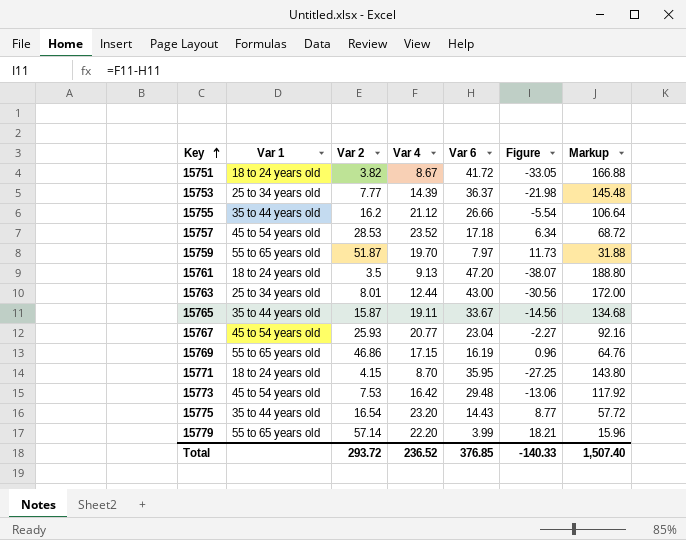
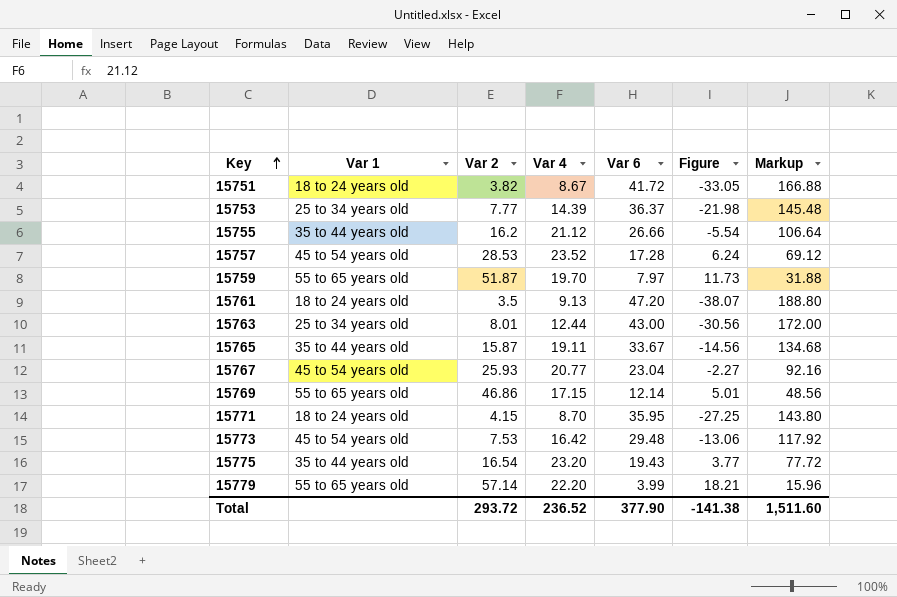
15757 | Var 6: 17.18 -> 17.28
15757 | Figure: 6.34 -> 6.24
15757 | Markup: 68.72 -> 69.12
15769 | Var 6: 16.19 -> 12.14
15769 | Figure: 0.96 -> 5.01
15769 | Markup: 64.76 -> 48.56
15775 | Var 6: 14.43 -> 19.43
15775 | Figure: 8.77 -> 3.77
15775 | Markup: 57.72 -> 77.72
Total | Var 6: 376.85 -> 377.90
Total | Figure: -140.33 -> -141.38
Total | Markup: 1,507.40 -> 1,511.60

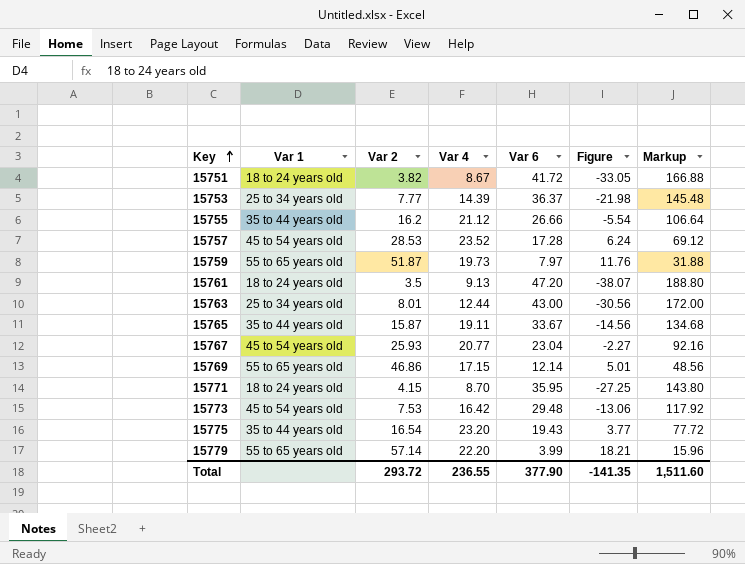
15759 | Var 4: 19.70 -> 19.73
15759 | Figure: 11.73 -> 11.76
Total | Var 4: 236.52 -> 236.55
Total | Figure: -141.38 -> -141.35

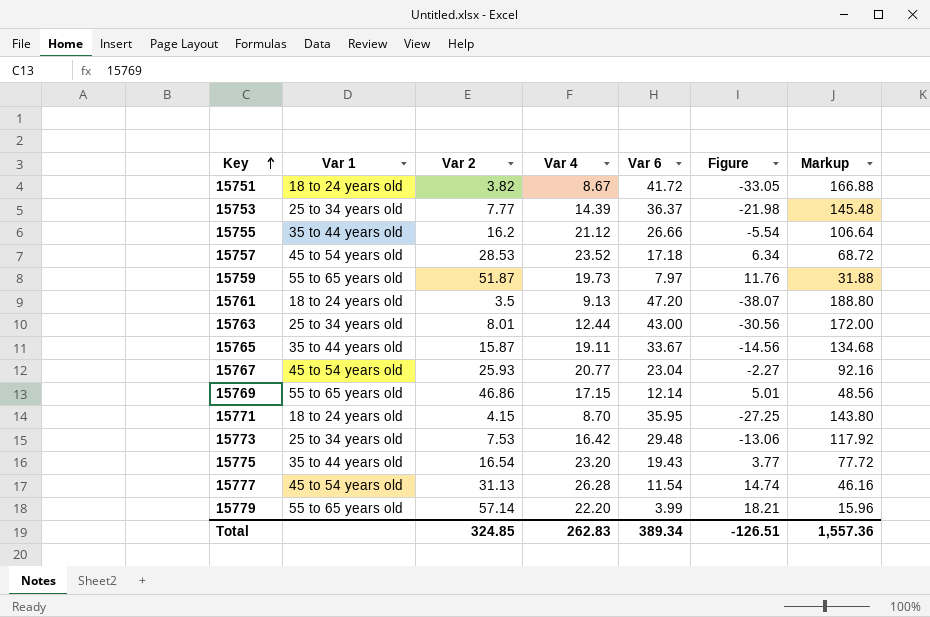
15757 | Var 6: 17.28 -> 17.18
15757 | Figure: 6.24 -> 6.34
15757 | Markup: 69.12 -> 68.72
15773 | Var 1: 45 to 54 years old -> 25 to 34 years old
row 15777: none -> 45 to 54 years old | 31.13 | 26.28 | 11.54 | 14.74 | 46.16
Total | Var 2: 293.72 -> 324.85
Total | Var 4: 236.55 -> 262.83
Total | Var 6: 377.90 -> 389.34
Total | Figure: -141.35 -> -126.51
Total | Markup: 1,511.60 -> 1,557.36

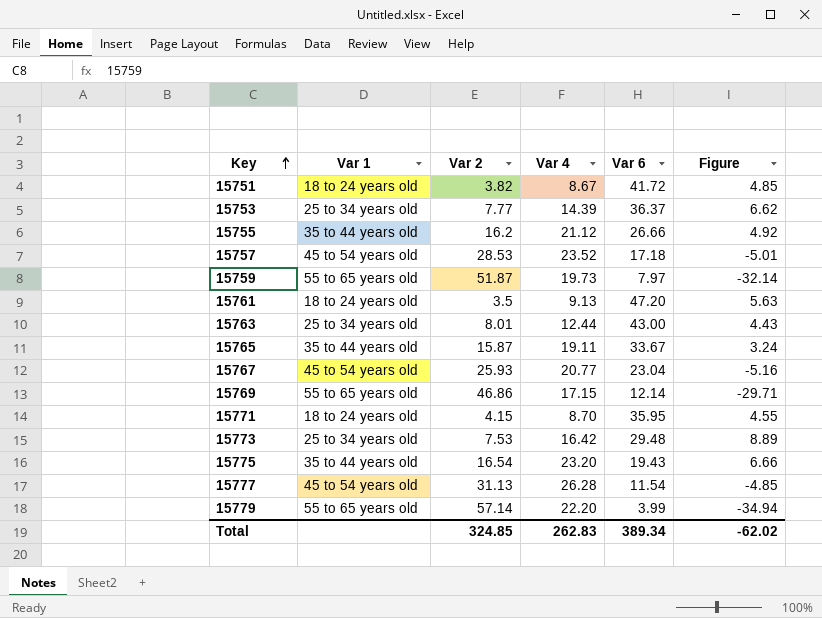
column Markup | formula: [Var 6] * 4 -> none
column Figure | formula: [Var 4] - [Var 6] -> [Var 4] - [Var 2]
Total | Figure: -126.51 -> -62.02

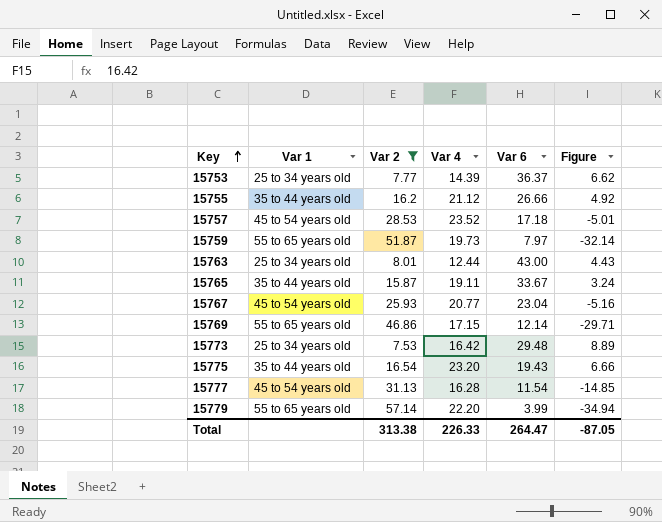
filter: none -> Var 2 >= 7.53
15777 | Var 4: 26.28 -> 16.28
15777 | Figure: -4.85 -> -14.85
Total | Var 2: 324.85 -> 313.38
Total | Var 4: 262.83 -> 226.33
Total | Var 6: 389.34 -> 264.47
Total | Figure: -62.02 -> -87.05

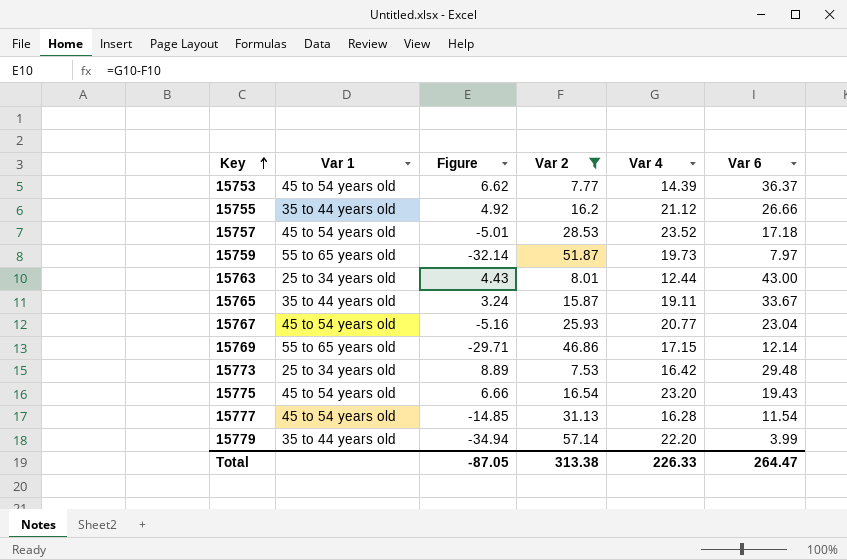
column Figure | position: 6 -> 3
15753 | Var 1: 25 to 34 years old -> 45 to 54 years old
15775 | Var 1: 35 to 44 years old -> 45 to 54 years old
15779 | Var 1: 55 to 65 years old -> 35 to 44 years old

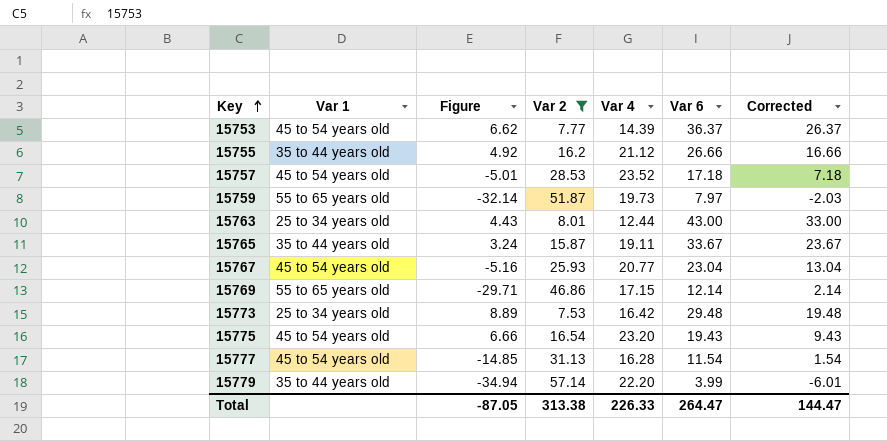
column Corrected | formula: none -> [Var 6] - 10

